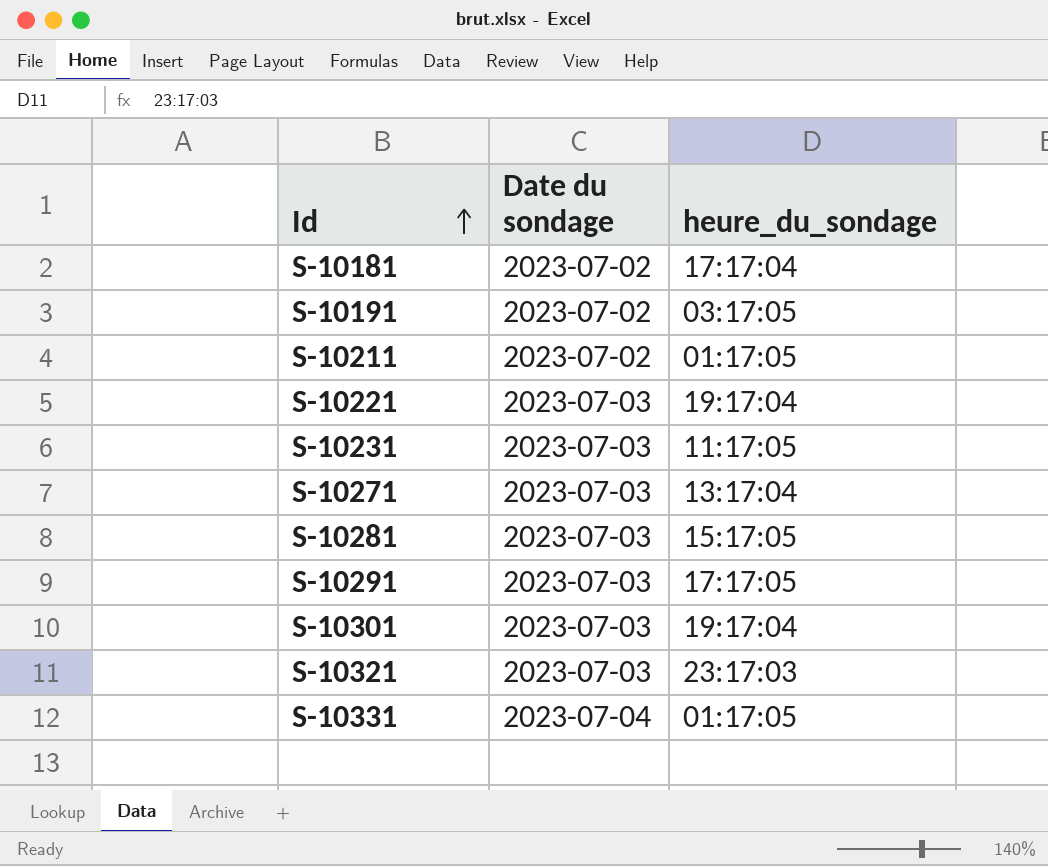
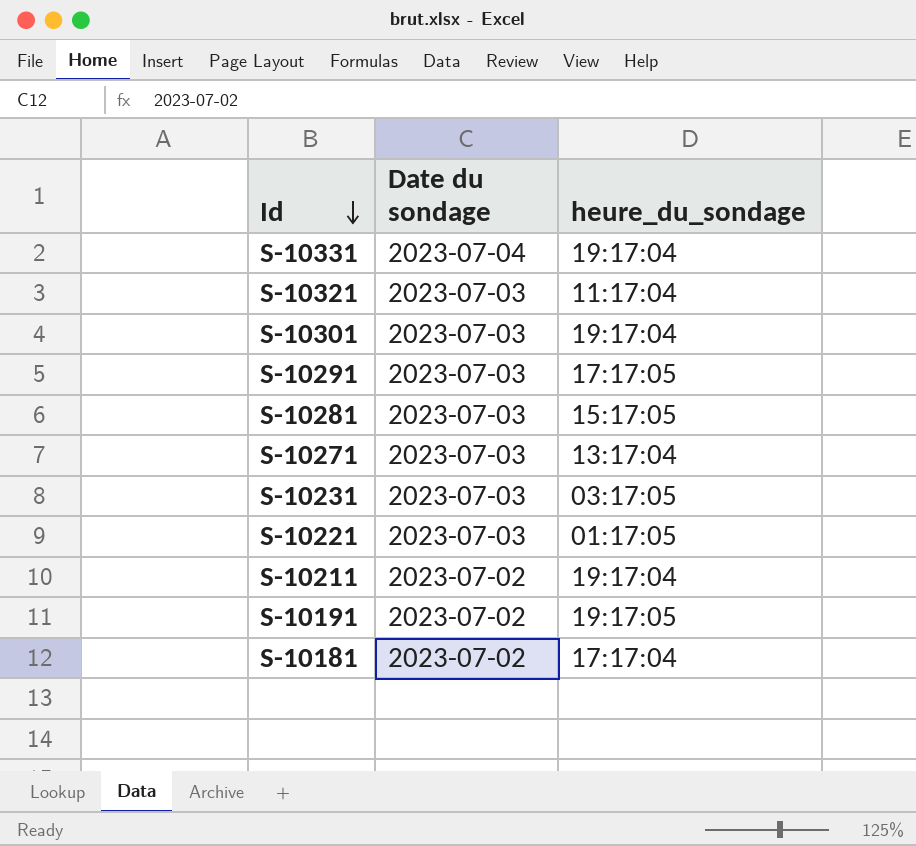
row order: Id ascending -> Id descending
S-10331 | heure_du_sondage: 01:17:05 -> 19:17:04
S-10321 | heure_du_sondage: 23:17:03 -> 11:17:04
S-10231 | heure_du_sondage: 11:17:05 -> 03:17:05
S-10221 | heure_du_sondage: 19:17:04 -> 01:17:05
S-10211 | heure_du_sondage: 01:17:05 -> 19:17:04
S-10191 | heure_du_sondage: 03:17:05 -> 19:17:05

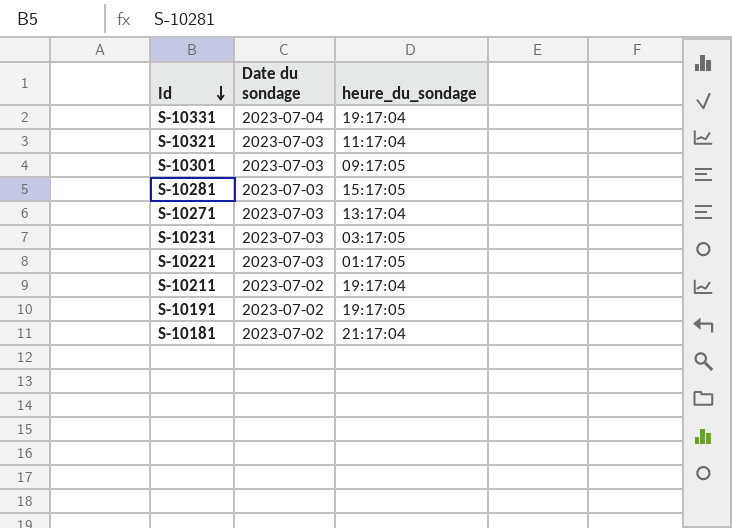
row S-10291: 2023-07-03 | 17:17:05 -> none
S-10301 | heure_du_sondage: 19:17:04 -> 09:17:05
S-10181 | heure_du_sondage: 17:17:04 -> 21:17:04

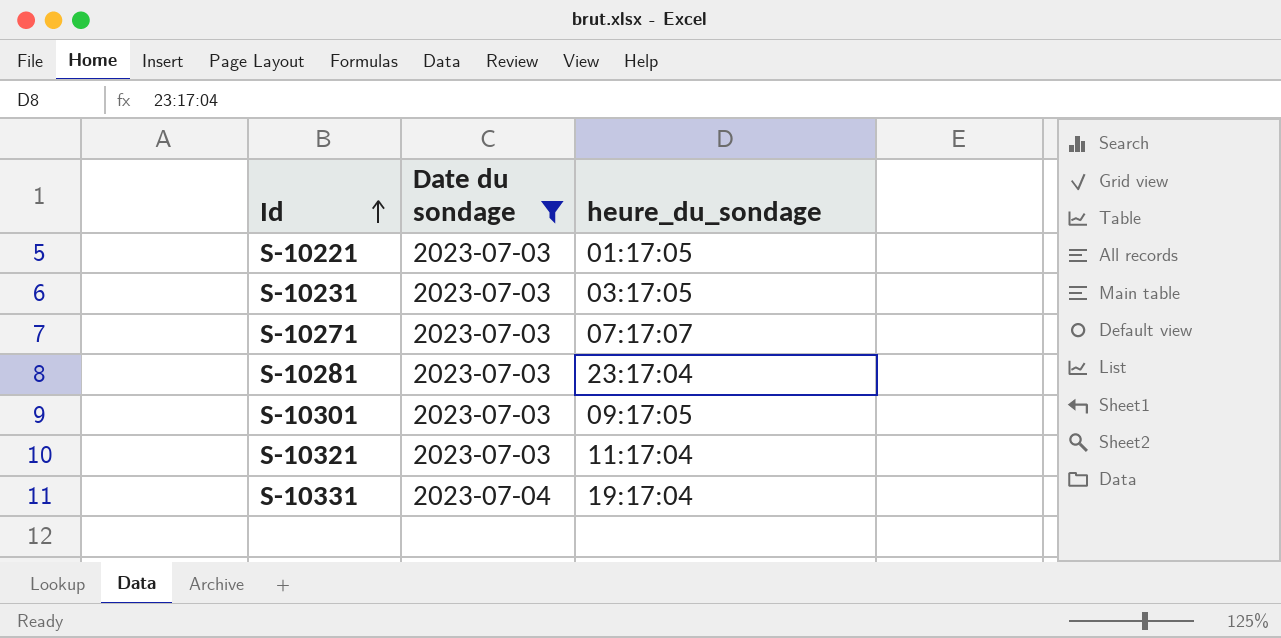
filter: none -> Date du sondage != 2023-07-02
row order: Id descending -> Id ascending
S-10271 | heure_du_sondage: 13:17:04 -> 07:17:07
S-10281 | heure_du_sondage: 15:17:05 -> 23:17:04

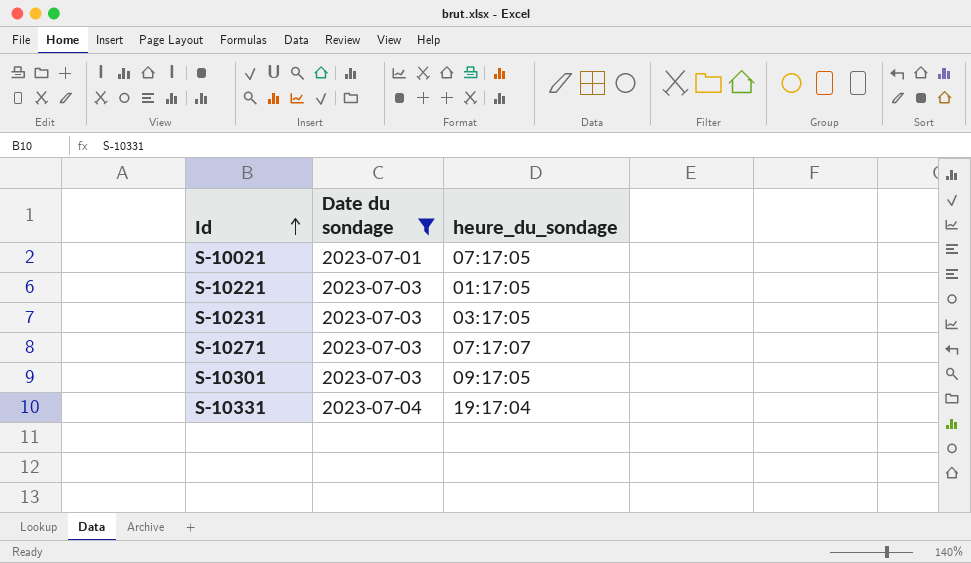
row S-10281: 2023-07-03 | 23:17:04 -> none
row S-10321: 2023-07-03 | 11:17:04 -> none
row S-10021: none -> 2023-07-01 | 07:17:05

